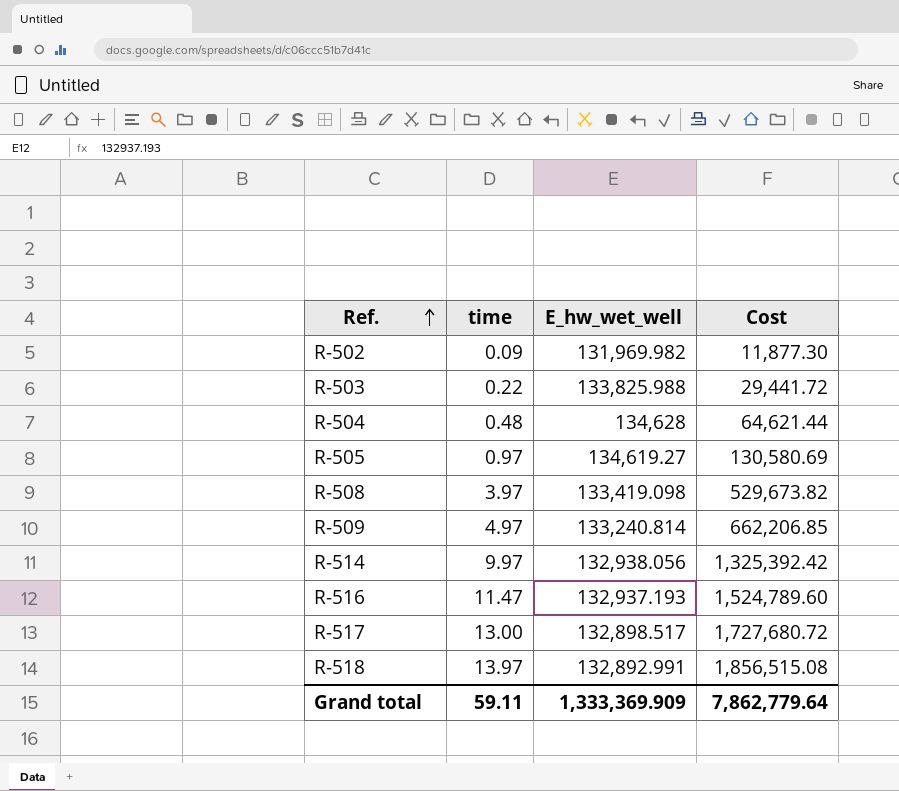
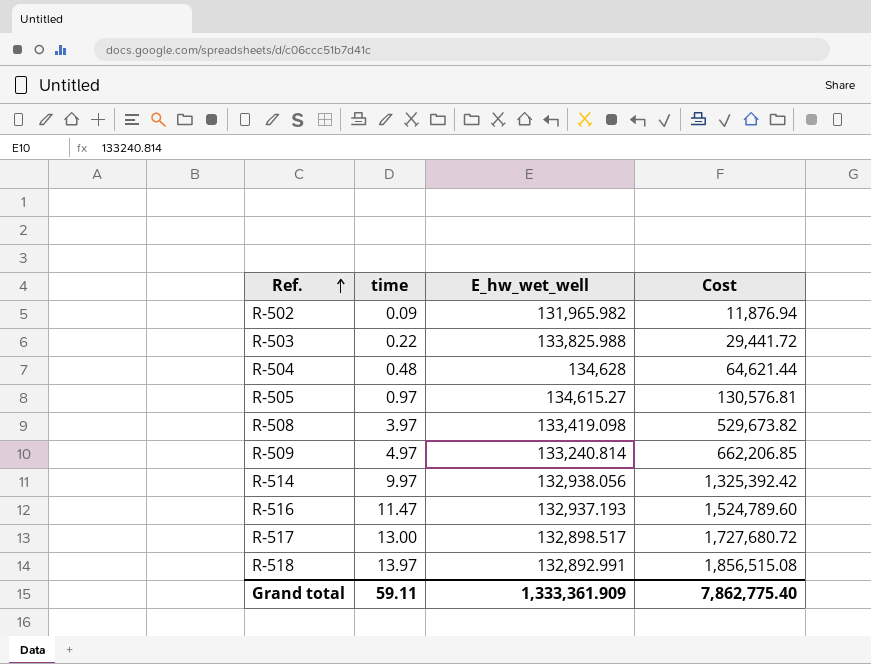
R-502 | E_hw_wet_well: 131,969.982 -> 131,965.982
R-502 | Cost: 11,877.30 -> 11,876.94
R-505 | E_hw_wet_well: 134,619.27 -> 134,615.27
R-505 | Cost: 130,580.69 -> 130,576.81
Grand total | E_hw_wet_well: 1,333,369.909 -> 1,333,361.909
Grand total | Cost: 7,862,779.64 -> 7,862,775.40

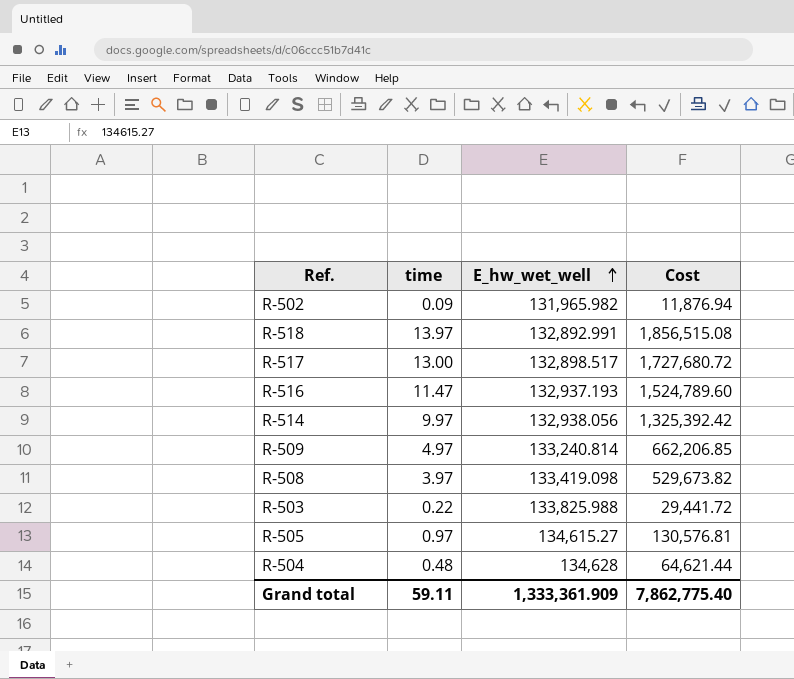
row order: Ref. ascending -> E_hw_wet_well ascending

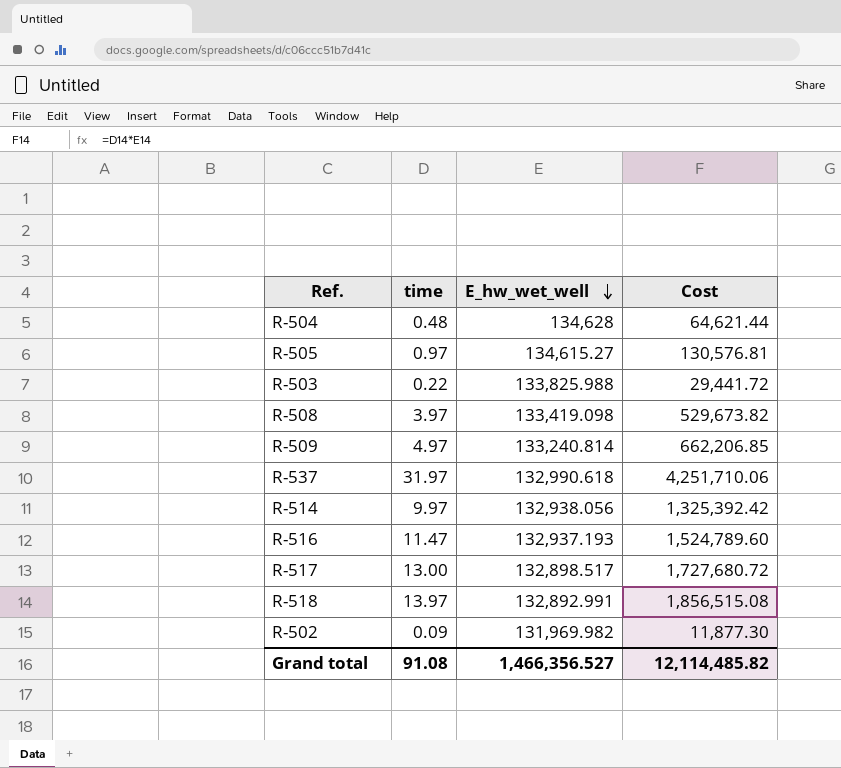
row order: E_hw_wet_well ascending -> E_hw_wet_well descending
row R-537: none -> 31.97 | 132,990.618 | 4,251,710.06
R-502 | E_hw_wet_well: 131,965.982 -> 131,969.982
R-502 | Cost: 11,876.94 -> 11,877.30
Grand total | time: 59.11 -> 91.08
Grand total | E_hw_wet_well: 1,333,361.909 -> 1,466,356.527
Grand total | Cost: 7,862,775.40 -> 12,114,485.82

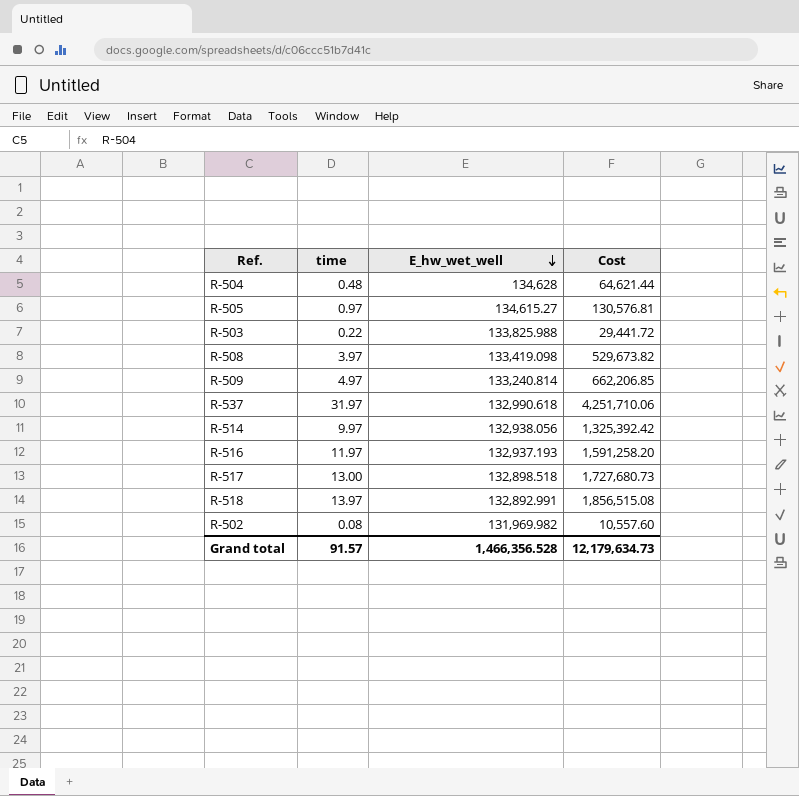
R-516 | time: 11.47 -> 11.97
R-516 | Cost: 1,524,789.60 -> 1,591,258.20
R-517 | E_hw_wet_well: 132,898.517 -> 132,898.518
R-517 | Cost: 1,727,680.72 -> 1,727,680.73
R-502 | time: 0.09 -> 0.08
R-502 | Cost: 11,877.30 -> 10,557.60
Grand total | time: 91.08 -> 91.57
Grand total | E_hw_wet_well: 1,466,356.527 -> 1,466,356.528
Grand total | Cost: 12,114,485.82 -> 12,179,634.73

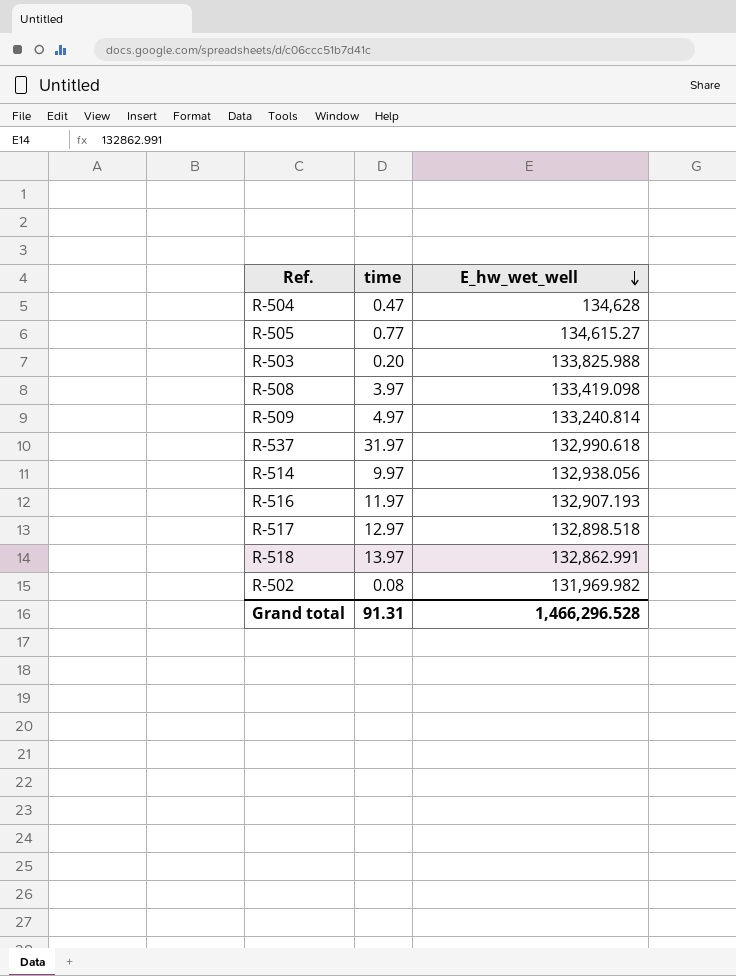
column Cost | formula: [time] * [E_hw_wet_well] -> none
R-504 | time: 0.48 -> 0.47
R-505 | time: 0.97 -> 0.77
R-503 | time: 0.22 -> 0.20
R-516 | E_hw_wet_well: 132,937.193 -> 132,907.193
R-517 | time: 13.00 -> 12.97
R-518 | E_hw_wet_well: 132,892.991 -> 132,862.991
Grand total | time: 91.57 -> 91.31
Grand total | E_hw_wet_well: 1,466,356.528 -> 1,466,296.528

